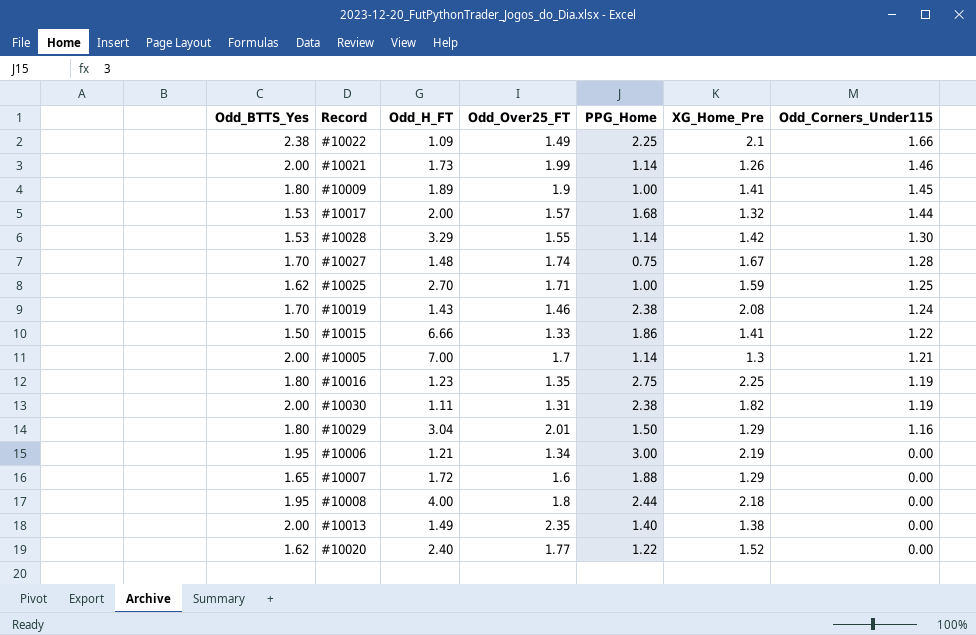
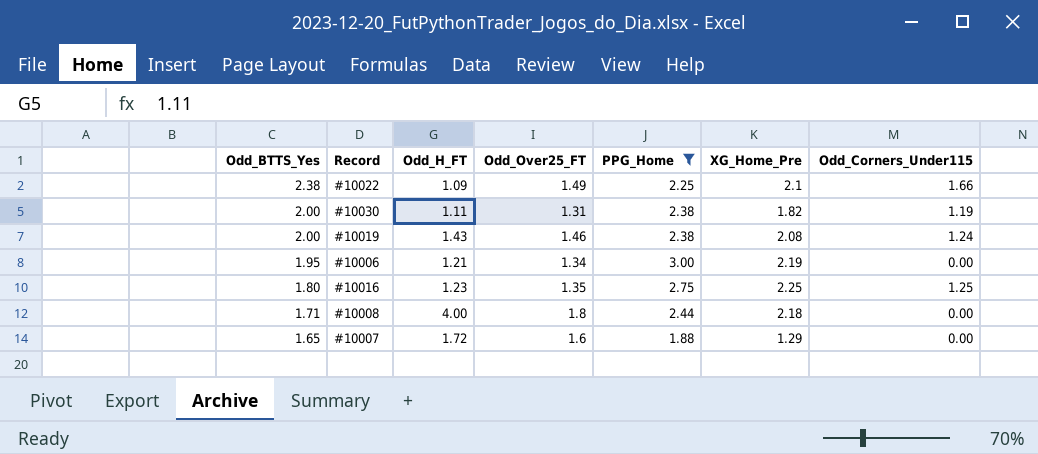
filter: none -> PPG_Home >= 1.88
row order: Odd_Corners_Under115 descending -> Odd_BTTS_Yes descending
#10019 | Odd_BTTS_Yes: 1.70 -> 2.00
#10016 | Odd_Corners_Under115: 1.19 -> 1.25
#10008 | Odd_BTTS_Yes: 1.95 -> 1.71

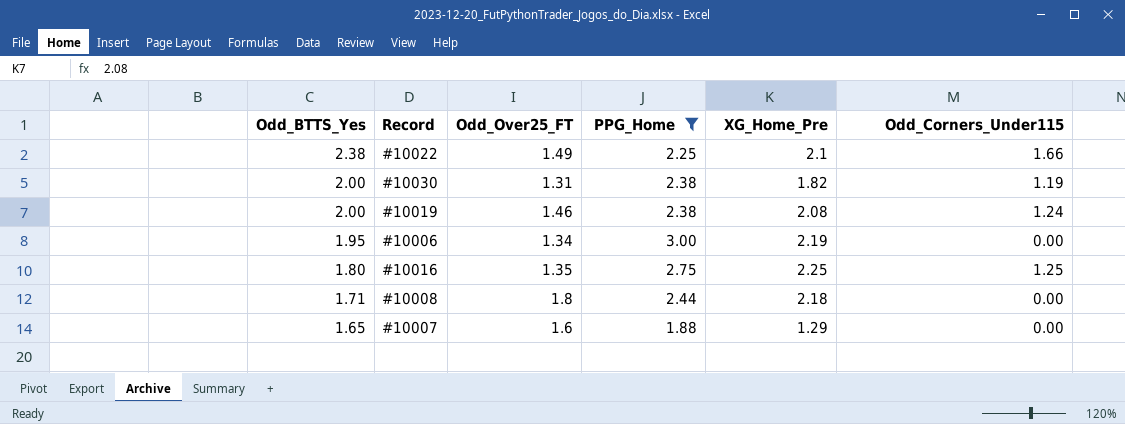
column Odd_H_FT | position: 3 -> none

